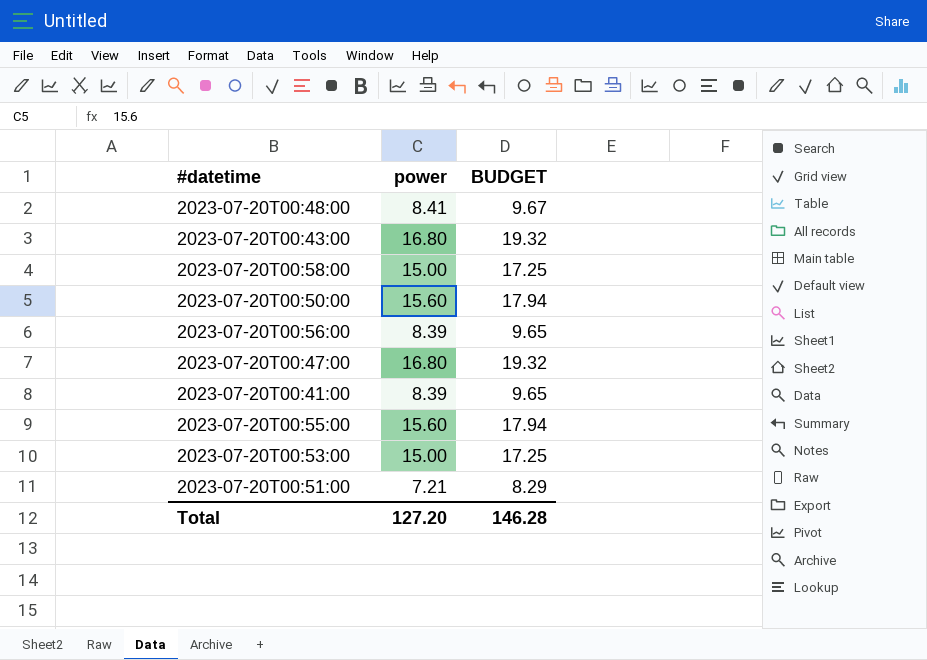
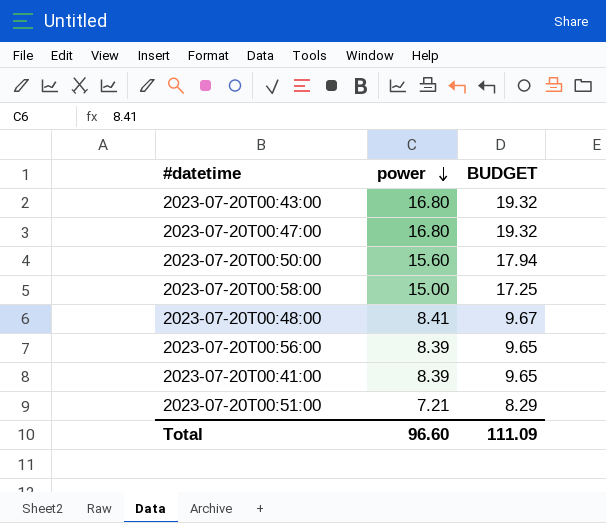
row order: none -> power descending
row 2023-07-20T00:55:00: 15.60 | 17.94 -> none
row 2023-07-20T00:53:00: 15.00 | 17.25 -> none
Total | power: 127.20 -> 96.60
Total | BUDGET: 146.28 -> 111.09

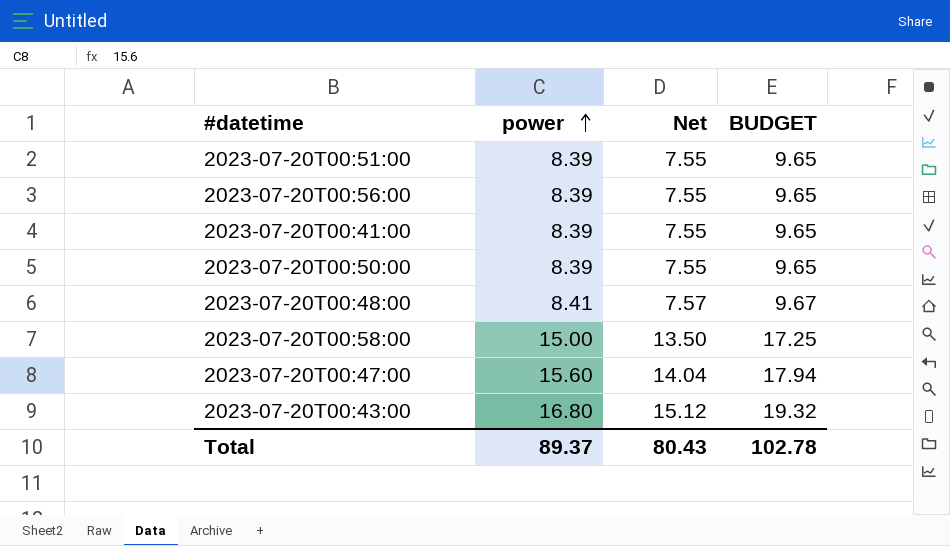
row order: power descending -> power ascending
column Net | formula: none -> [power] * 0.9
2023-07-20T00:51:00 | power: 7.21 -> 8.39
2023-07-20T00:51:00 | BUDGET: 8.29 -> 9.65
2023-07-20T00:50:00 | power: 15.60 -> 8.39
2023-07-20T00:50:00 | BUDGET: 17.94 -> 9.65
2023-07-20T00:47:00 | power: 16.80 -> 15.60
2023-07-20T00:47:00 | BUDGET: 19.32 -> 17.94
Total | power: 96.60 -> 89.37
Total | BUDGET: 111.09 -> 102.78

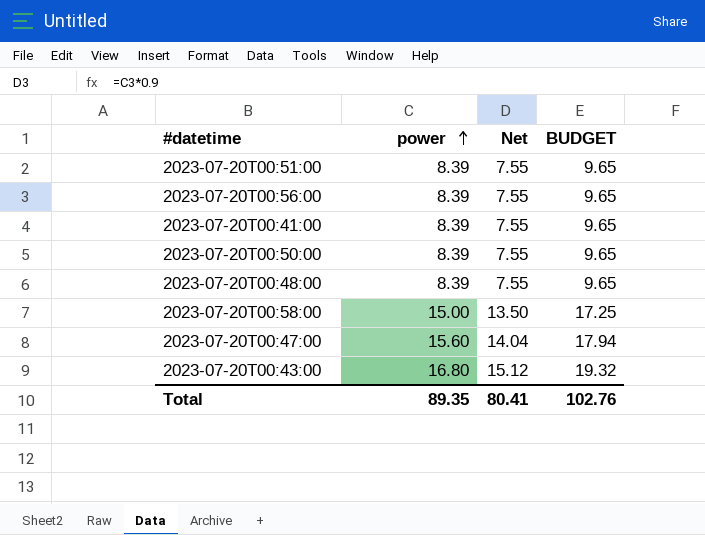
2023-07-20T00:48:00 | power: 8.41 -> 8.39
2023-07-20T00:48:00 | Net: 7.57 -> 7.55
2023-07-20T00:48:00 | BUDGET: 9.67 -> 9.65
Total | power: 89.37 -> 89.35
Total | Net: 80.43 -> 80.41
Total | BUDGET: 102.78 -> 102.76

